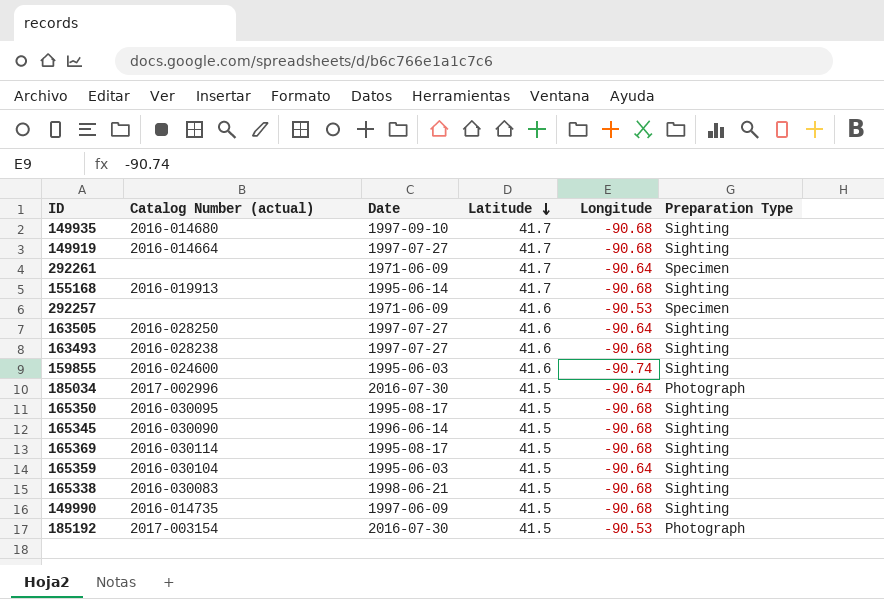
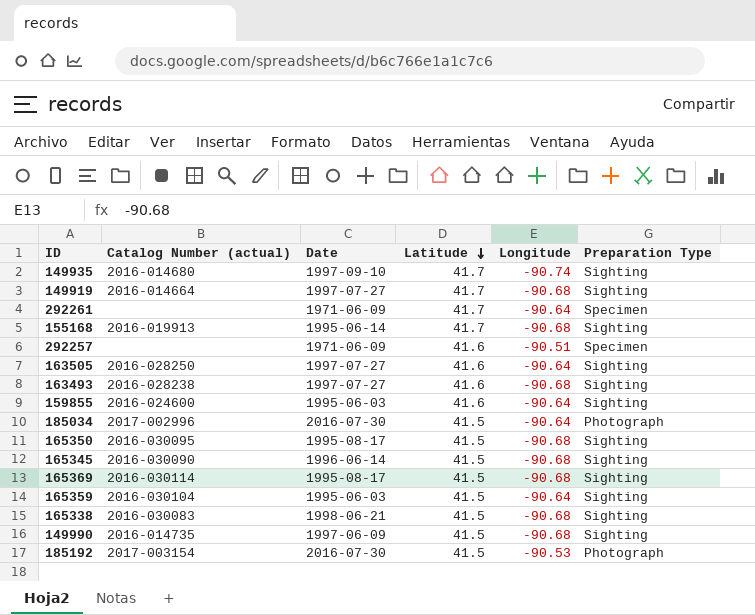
149935 | Longitude: -90.68 -> -90.74
292257 | Longitude: -90.53 -> -90.51
159855 | Longitude: -90.74 -> -90.64

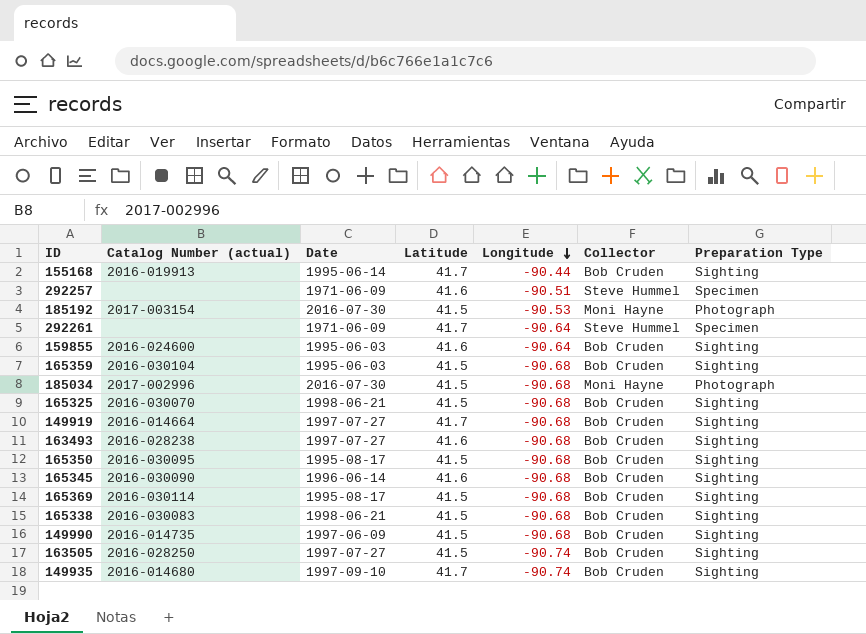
row order: Latitude descending -> Longitude descending
column Collector | position: none -> 6
155168 | Longitude: -90.68 -> -90.44
165359 | Longitude: -90.64 -> -90.68
185034 | Longitude: -90.64 -> -90.68
row 165325: none -> 2016-030070 | 1998-06-21 | 41.5 | -90.68 | Bob Cruden | Sighting
165345 | Latitude: 41.5 -> 41.6
163505 | Latitude: 41.6 -> 41.5
163505 | Longitude: -90.64 -> -90.74

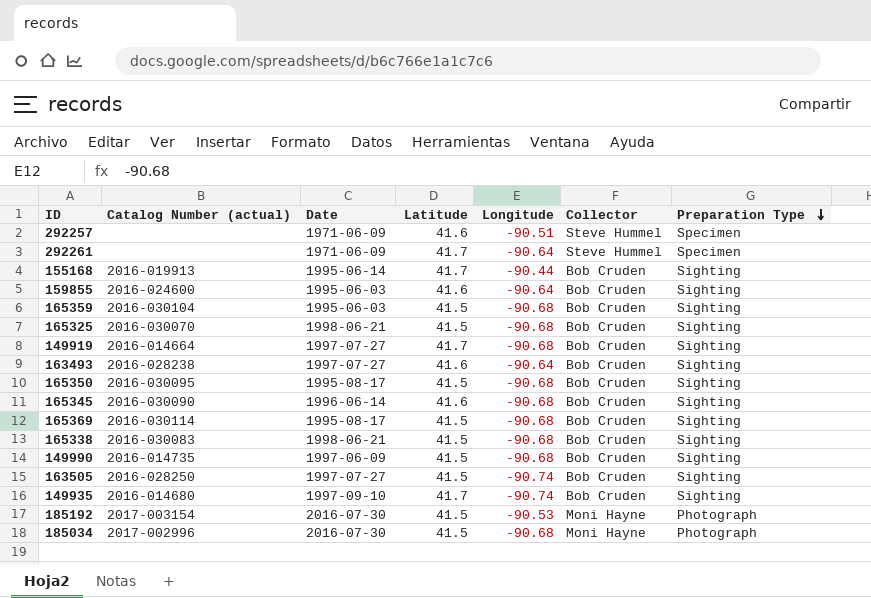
row order: Longitude descending -> Preparation Type descending
163493 | Longitude: -90.68 -> -90.64

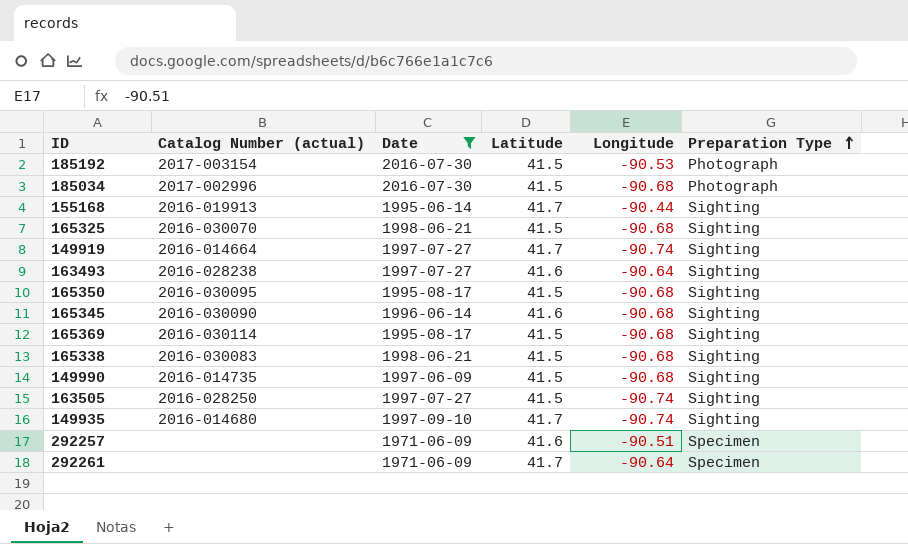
filter: none -> Date != 1995-06-03
row order: Preparation Type descending -> Preparation Type ascending
column Collector | position: 6 -> none
149919 | Longitude: -90.68 -> -90.74

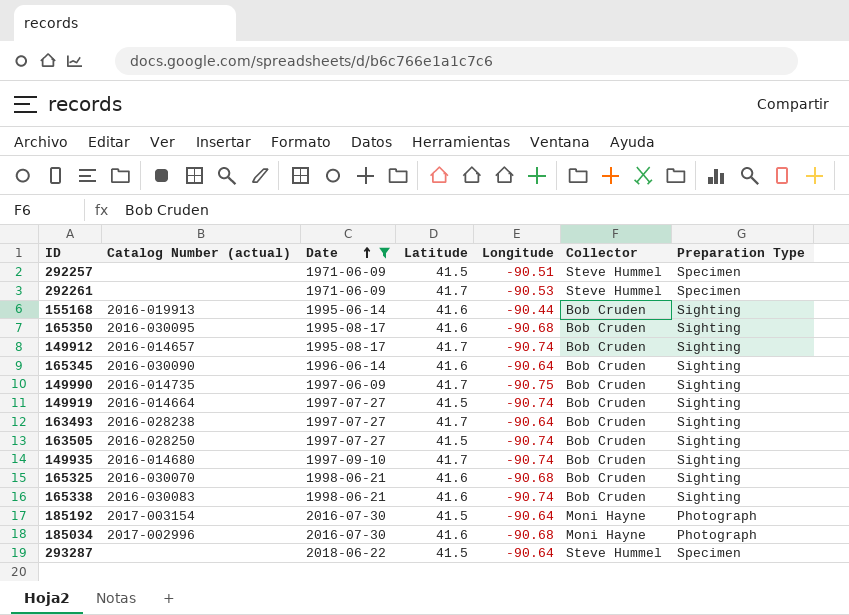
row order: Preparation Type ascending -> Date ascending
column Collector | position: none -> 6
row 165369: 2016-030114 | 1995-08-17 | 41.5 | -90.68 | Sighting -> none
292257 | Latitude: 41.6 -> 41.5
292261 | Longitude: -90.64 -> -90.53
155168 | Latitude: 41.7 -> 41.6
165350 | Latitude: 41.5 -> 41.6
row 149912: none -> 2016-014657 | 1995-08-17 | 41.7 | -90.74 | Bob Cruden | Sighting
165345 | Longitude: -90.68 -> -90.64
149990 | Latitude: 41.5 -> 41.7
149990 | Longitude: -90.68 -> -90.75
149919 | Latitude: 41.7 -> 41.5
163493 | Latitude: 41.6 -> 41.7
165325 | Latitude: 41.5 -> 41.6
165338 | Latitude: 41.5 -> 41.6
165338 | Longitude: -90.68 -> -90.74
185192 | Longitude: -90.53 -> -90.64
185034 | Latitude: 41.5 -> 41.6
row 293287: none -> none | 2018-06-22 | 41.5 | -90.64 | Steve Hummel | Specimen

